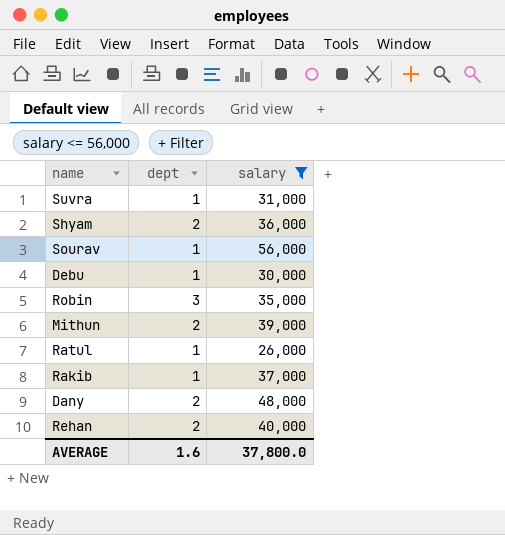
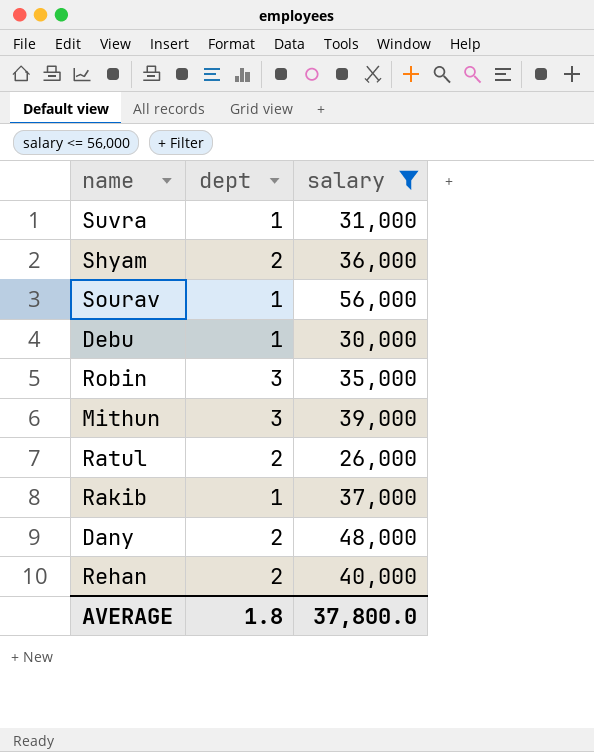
Mithun | dept: 2 -> 3
Ratul | dept: 1 -> 2
AVERAGE | dept: 1.6 -> 1.8

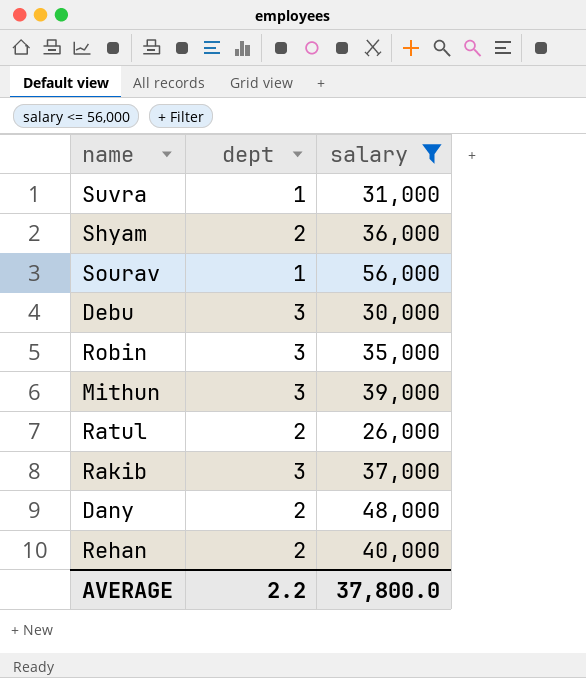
Debu | dept: 1 -> 3
Rakib | dept: 1 -> 3
AVERAGE | dept: 1.8 -> 2.2

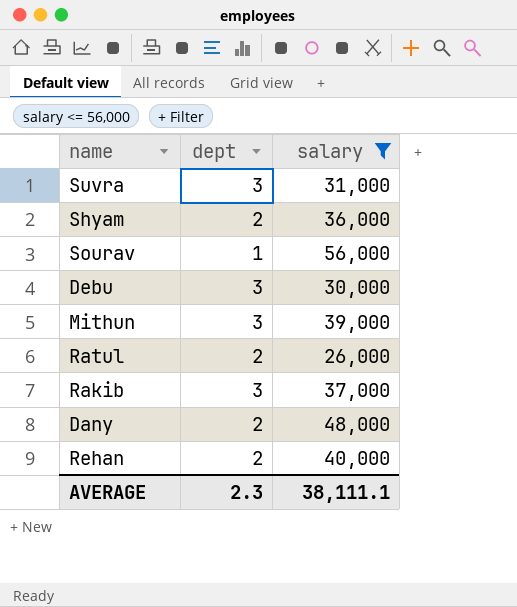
row Robin: 3 | 35,000 -> none
Suvra | dept: 1 -> 3
AVERAGE | dept: 2.2 -> 2.3
AVERAGE | salary: 37,800.0 -> 38,111.1

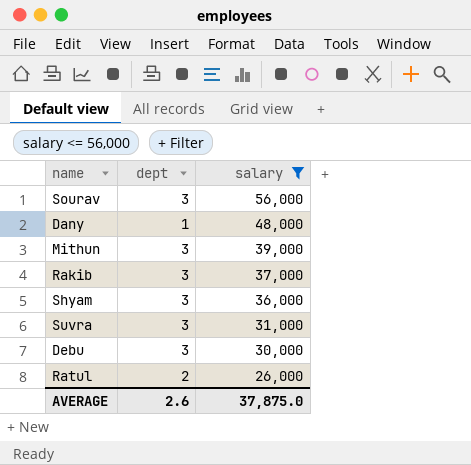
row order: none -> salary descending
row Rehan: 2 | 40,000 -> none
Sourav | dept: 1 -> 3
Dany | dept: 2 -> 1
Shyam | dept: 2 -> 3
AVERAGE | dept: 2.3 -> 2.6
AVERAGE | salary: 38,111.1 -> 37,875.0

